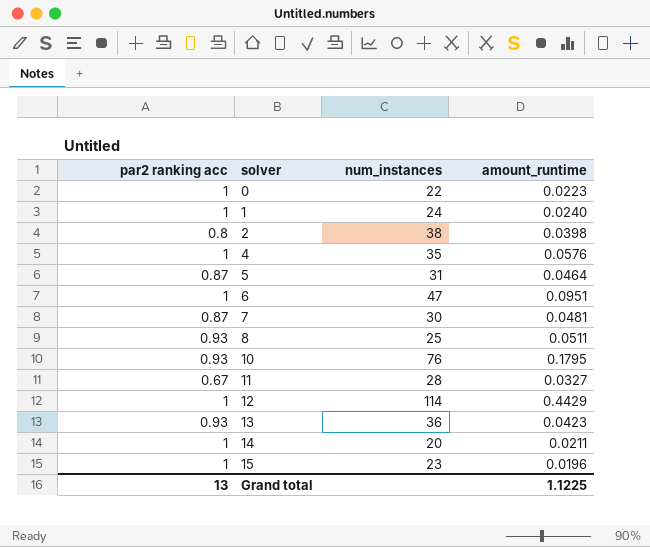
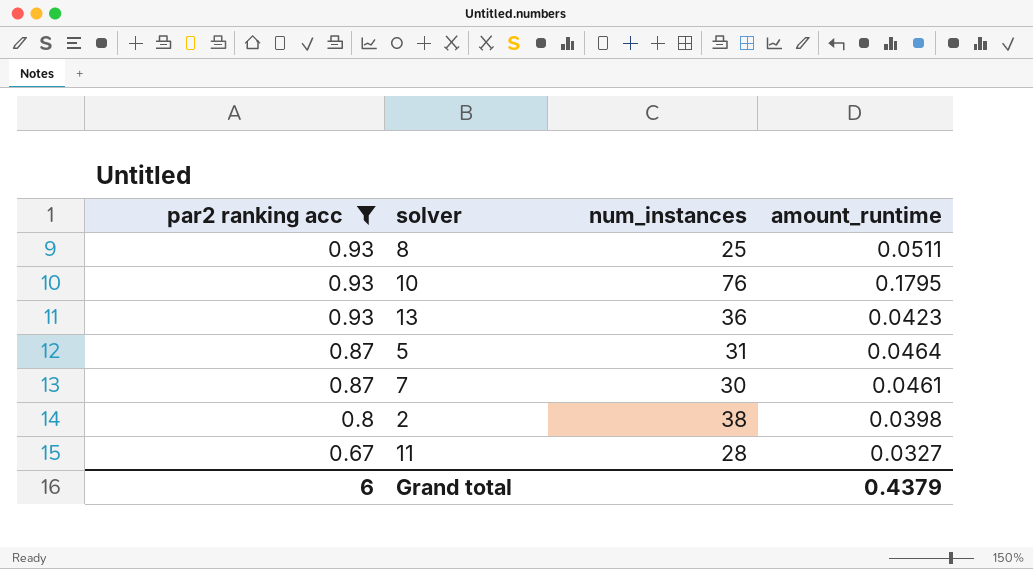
filter: none -> par2 ranking acc != 1
row order: solver ascending -> par2 ranking acc descending
7 | amount_runtime: 0.0481 -> 0.0461
Grand total | par2 ranking acc: 13 -> 6
Grand total | amount_runtime: 1.1225 -> 0.4379

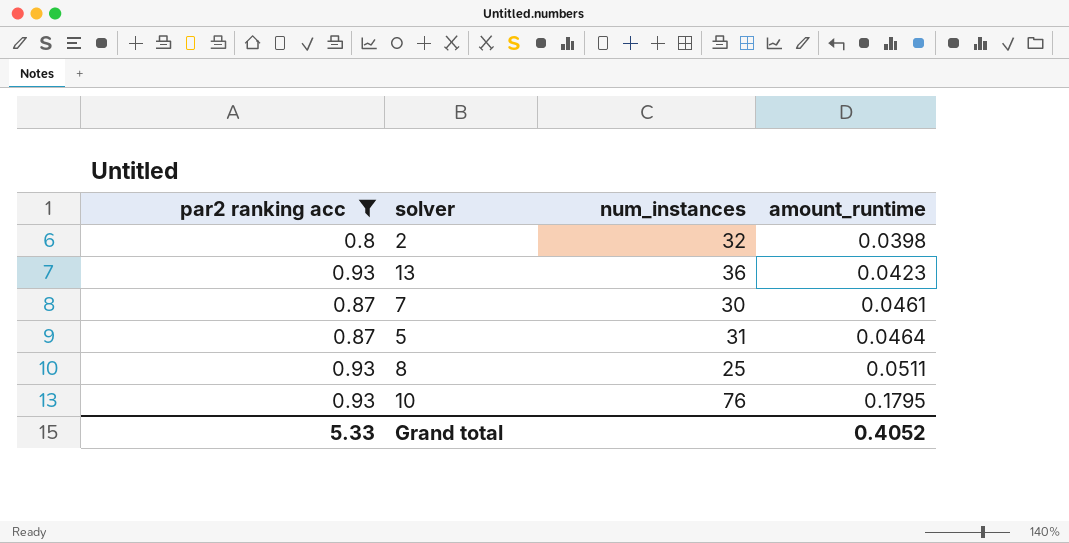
row order: par2 ranking acc descending -> amount_runtime ascending
row 11: 0.67 | 28 | 0.0327 -> none
2 | num_instances: 38 -> 32
Grand total | par2 ranking acc: 6 -> 5.33
Grand total | amount_runtime: 0.4379 -> 0.4052

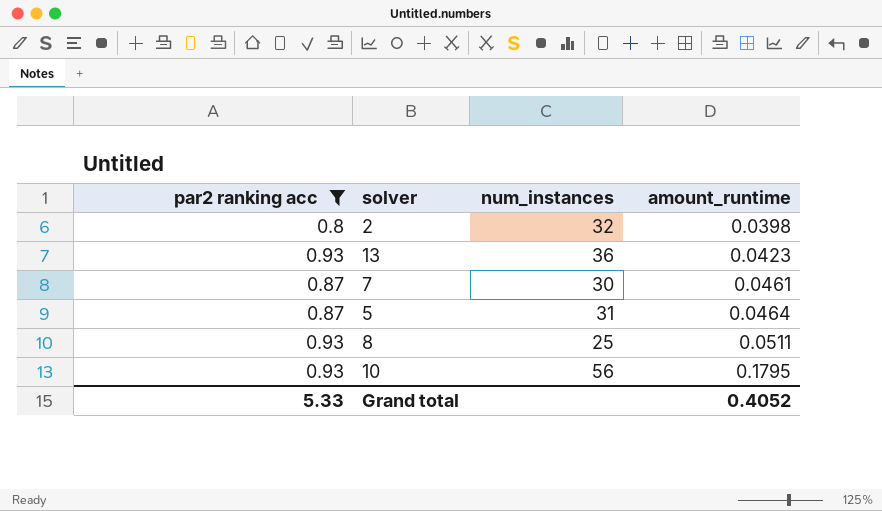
10 | num_instances: 76 -> 56

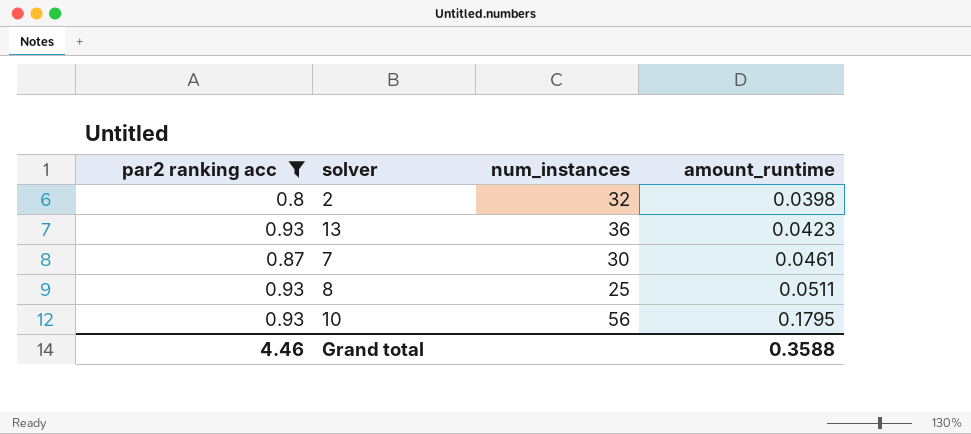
row 5: 0.87 | 31 | 0.0464 -> none
Grand total | par2 ranking acc: 5.33 -> 4.46
Grand total | amount_runtime: 0.4052 -> 0.3588

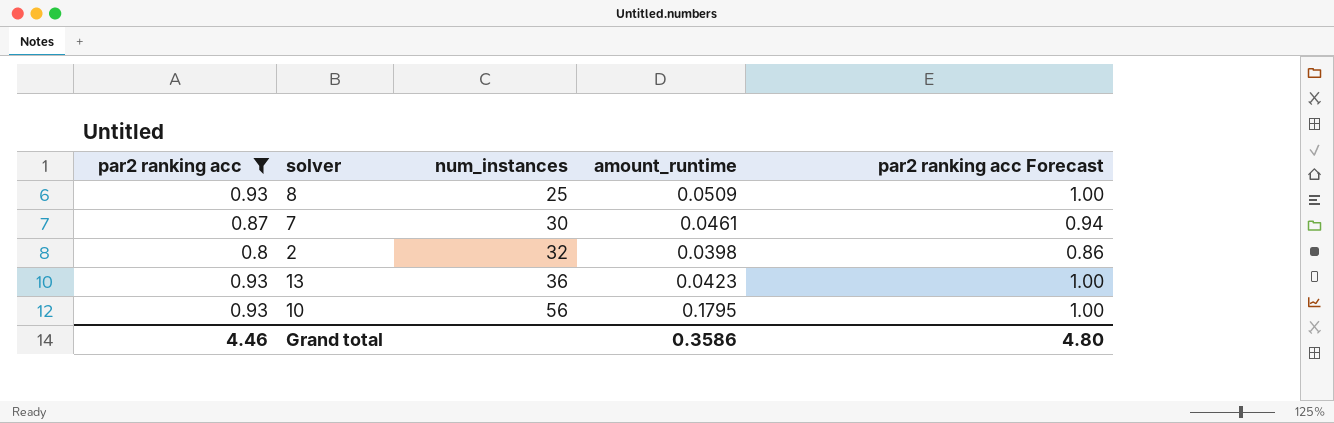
row order: amount_runtime ascending -> num_instances ascending
column par2 ranking acc Forecast | formula: none -> [par2 ranking acc] * 1.08
8 | amount_runtime: 0.0511 -> 0.0509
Grand total | amount_runtime: 0.3588 -> 0.3586

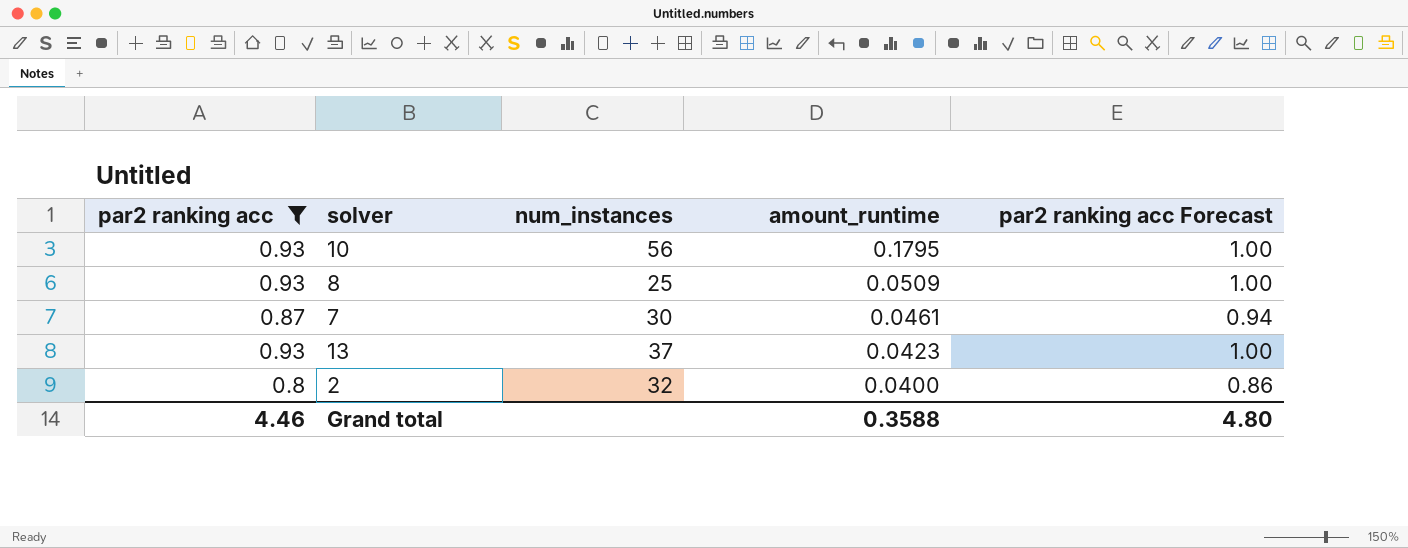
row order: num_instances ascending -> amount_runtime descending
13 | num_instances: 36 -> 37
2 | amount_runtime: 0.0398 -> 0.0400
Grand total | amount_runtime: 0.3586 -> 0.3588

